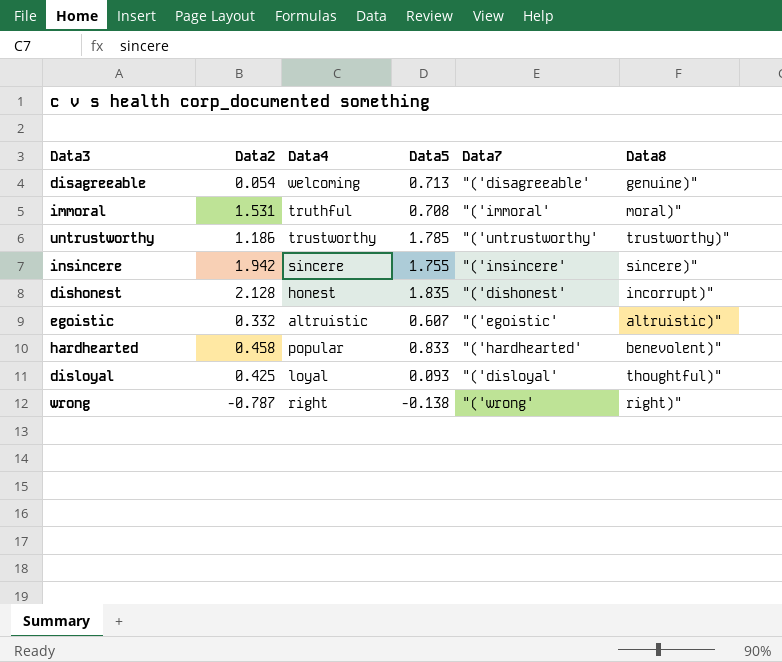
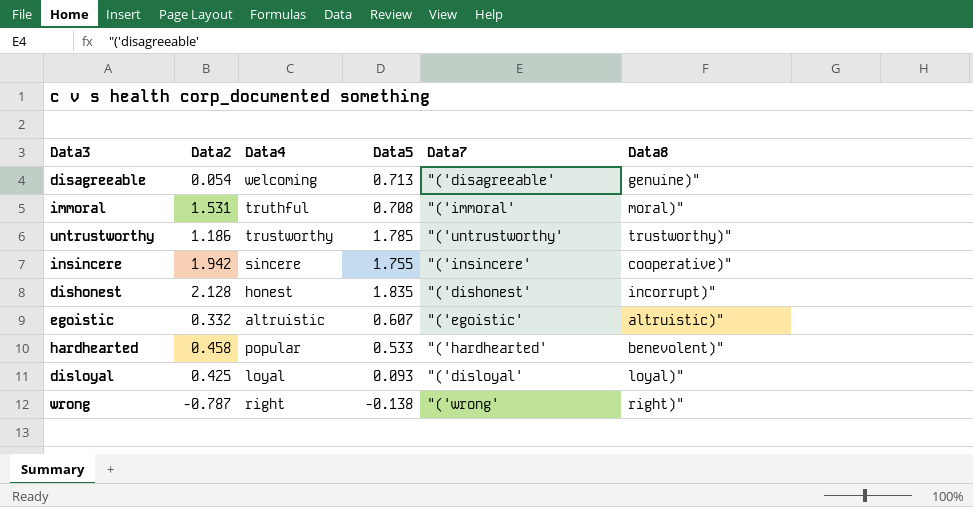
insincere | Data8: sincere)" -> cooperative)"
hardhearted | Data5: 0.833 -> 0.533
disloyal | Data8: thoughtful)" -> loyal)"

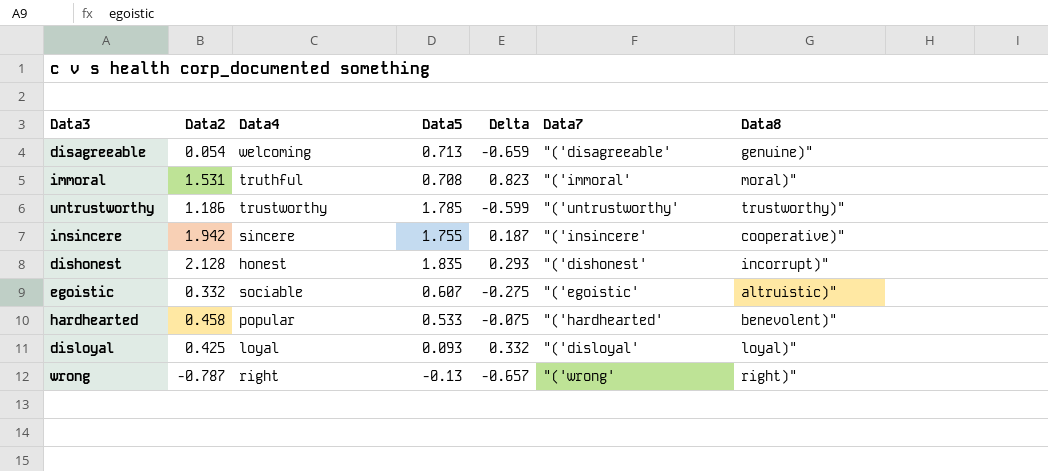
column Delta | formula: none -> [Data2] - [Data5]
egoistic | Data4: altruistic -> sociable
wrong | Data5: -0.138 -> -0.13

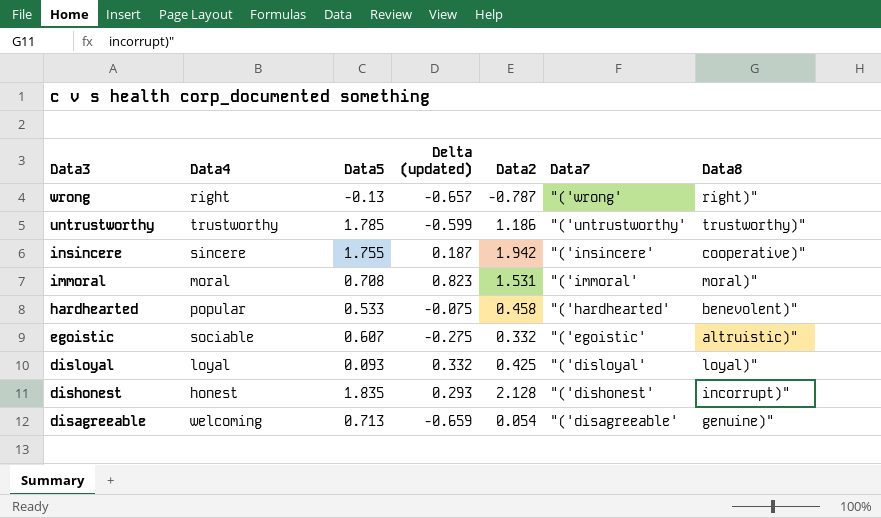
row order: none -> Data3 descending
column name: Delta -> Delta (updated)
column Data2 | position: 2 -> 5
immoral | Data4: truthful -> moral

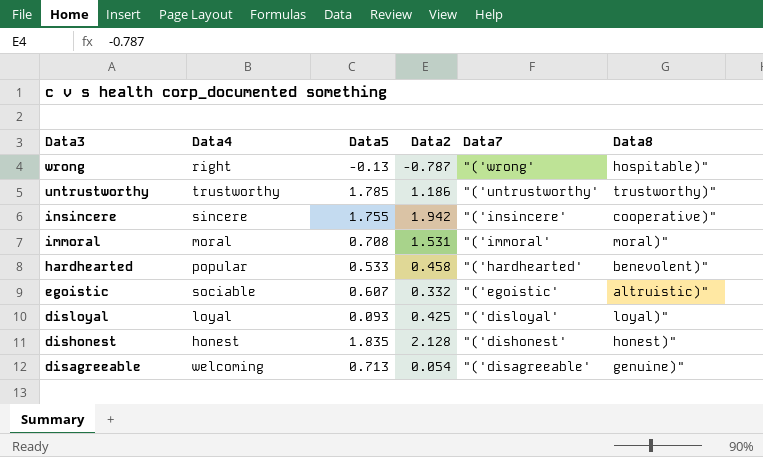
column Delta (updated) | formula: [Data2] - [Data5] -> none
wrong | Data8: right)" -> hospitable)"
dishonest | Data8: incorrupt)" -> honest)"

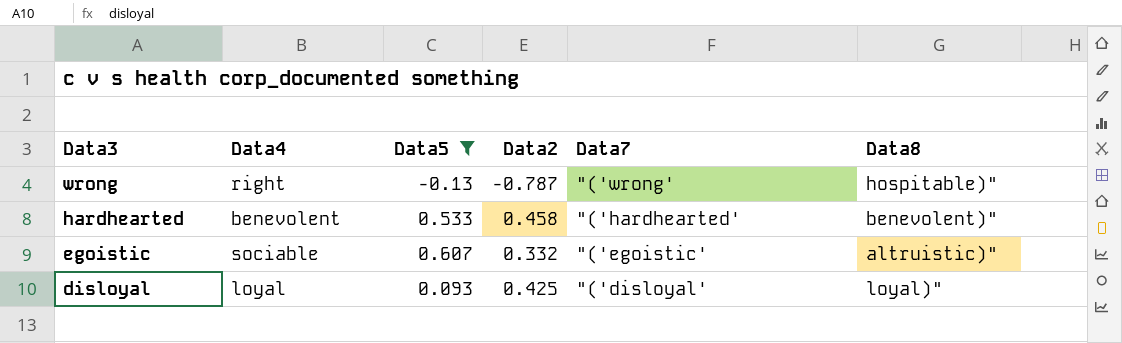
filter: none -> Data5 <= 0.607
hardhearted | Data4: popular -> benevolent

